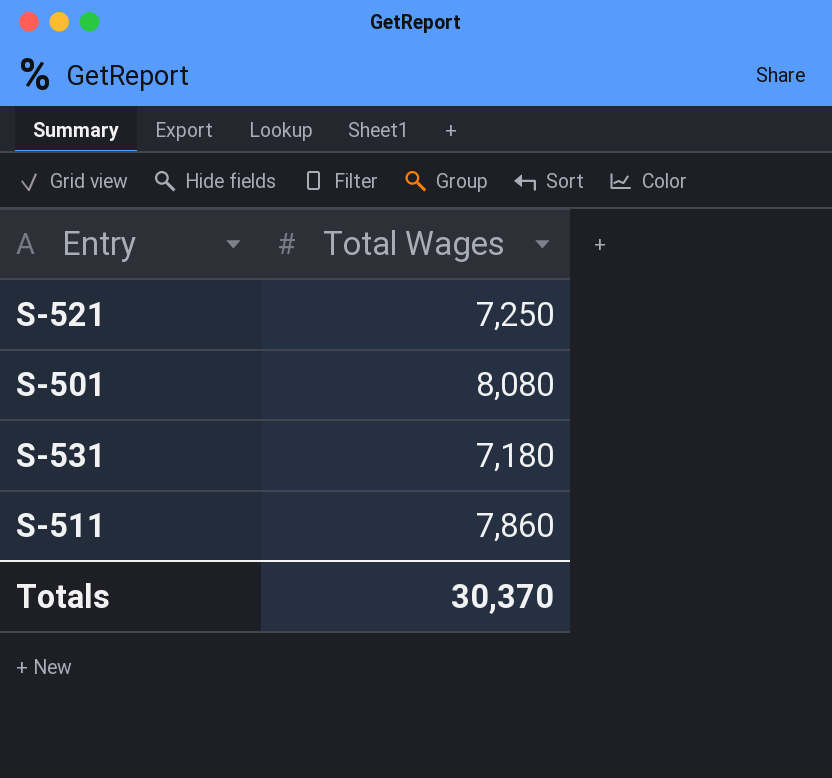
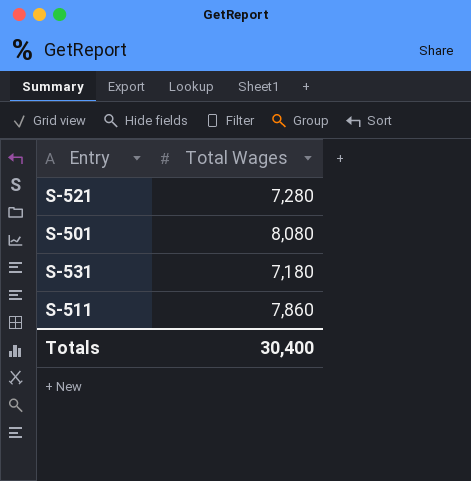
S-521 | Total Wages: 7,250 -> 7,280
Totals | Total Wages: 30,370 -> 30,400

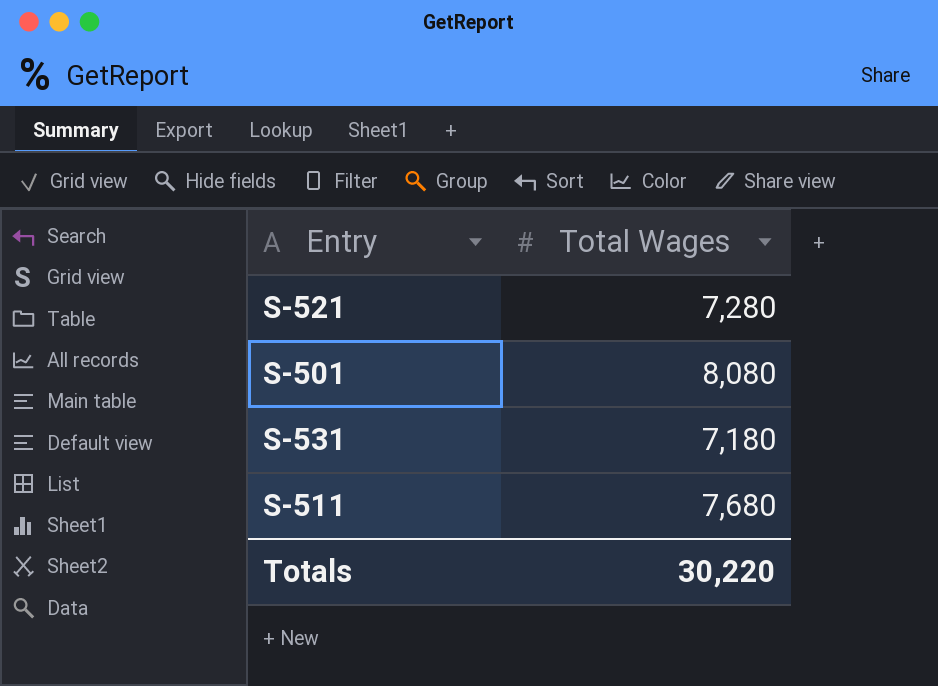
S-511 | Total Wages: 7,860 -> 7,680
Totals | Total Wages: 30,400 -> 30,220

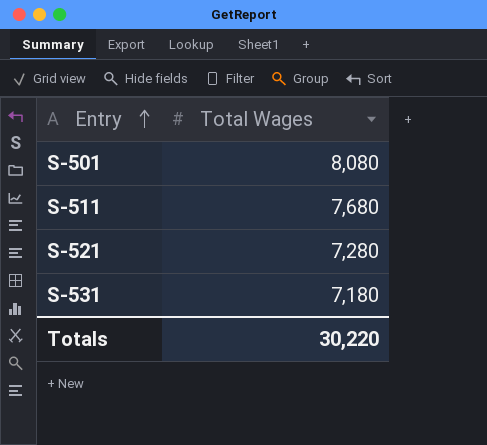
row order: none -> Entry ascending

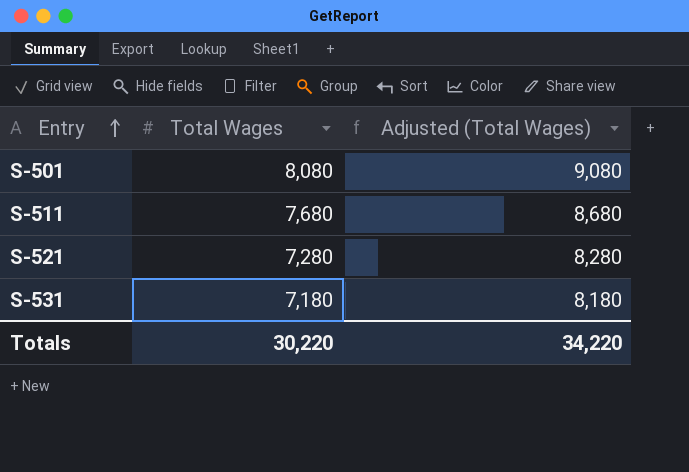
column Adjusted (Total Wages) | formula: none -> [Total Wages] + 1000

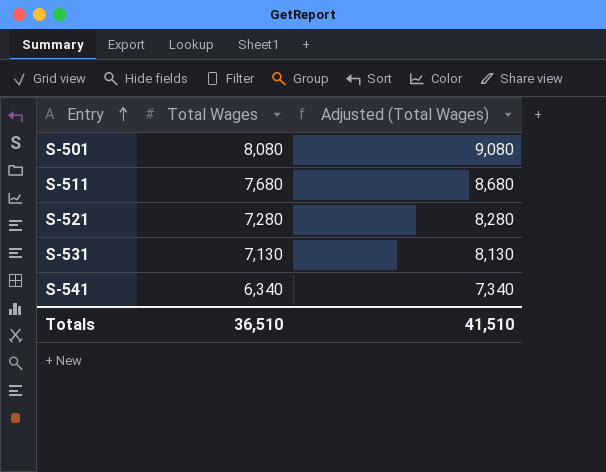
S-531 | Total Wages: 7,180 -> 7,130
S-531 | Adjusted (Total Wages): 8,180 -> 8,130
row S-541: none -> 6,340 | 7,340
Totals | Total Wages: 30,220 -> 36,510
Totals | Adjusted (Total Wages): 34,220 -> 41,510

